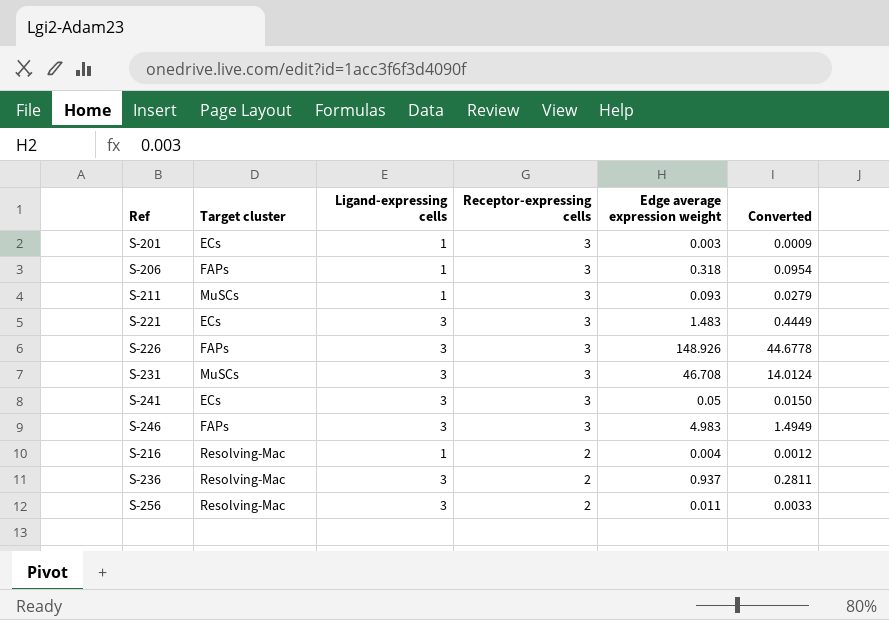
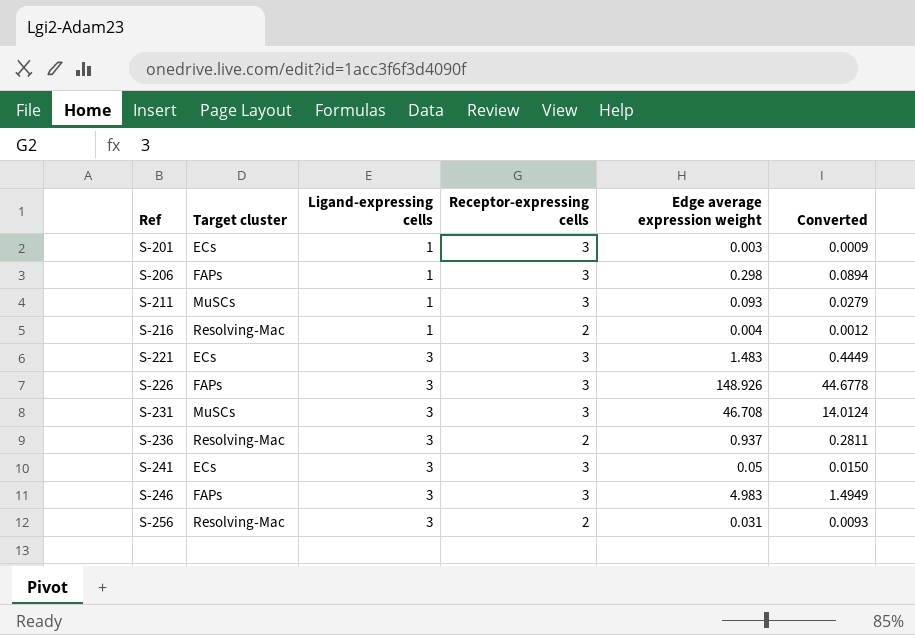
row order: Receptor-expressing cells descending -> Ref ascending
S-206 | Edge average expression weight: 0.318 -> 0.298
S-206 | Converted: 0.0954 -> 0.0894
S-256 | Edge average expression weight: 0.011 -> 0.031
S-256 | Converted: 0.0033 -> 0.0093

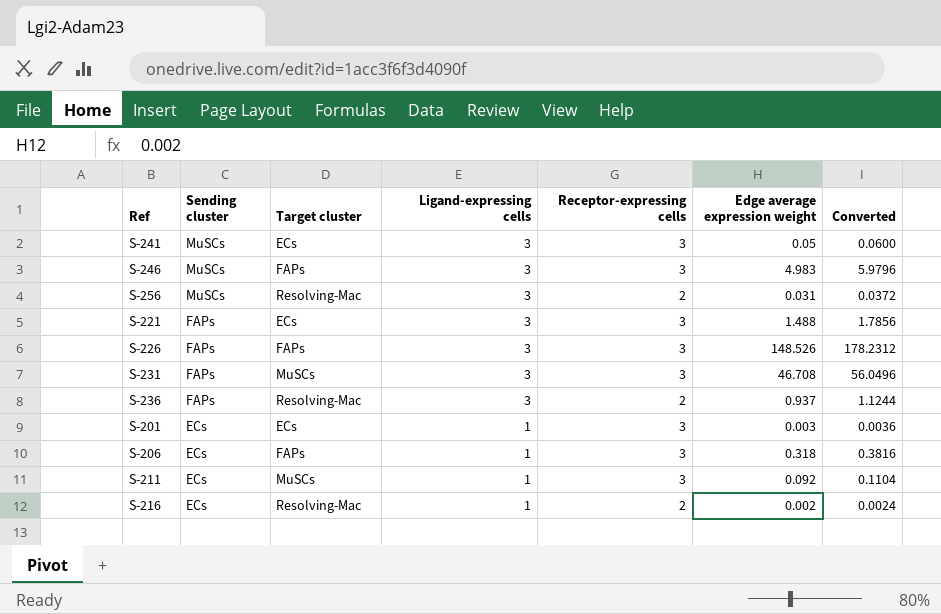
row order: Ref ascending -> Sending cluster descending
column Sending cluster | position: none -> 2
column Converted | formula: [Edge average expression weight] * 0.3 -> [Edge average expression weight] * 1.2
S-221 | Edge average expression weight: 1.483 -> 1.488
S-226 | Edge average expression weight: 148.926 -> 148.526
S-206 | Edge average expression weight: 0.298 -> 0.318
S-211 | Edge average expression weight: 0.093 -> 0.092
S-216 | Edge average expression weight: 0.004 -> 0.002

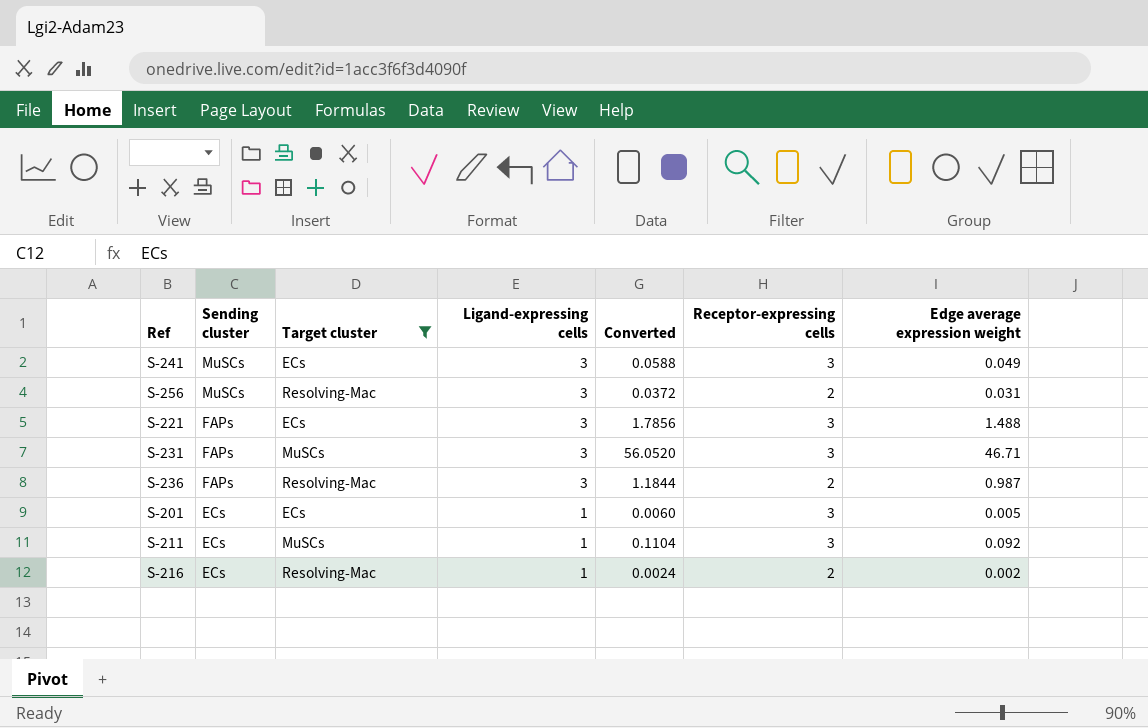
filter: none -> Target cluster != FAPs
column Converted | position: 7 -> 5
S-241 | Converted: 0.0600 -> 0.0588
S-241 | Edge average expression weight: 0.05 -> 0.049
S-231 | Converted: 56.0496 -> 56.0520
S-231 | Edge average expression weight: 46.708 -> 46.71
S-236 | Converted: 1.1244 -> 1.1844
S-236 | Edge average expression weight: 0.937 -> 0.987
S-201 | Converted: 0.0036 -> 0.0060
S-201 | Edge average expression weight: 0.003 -> 0.005

